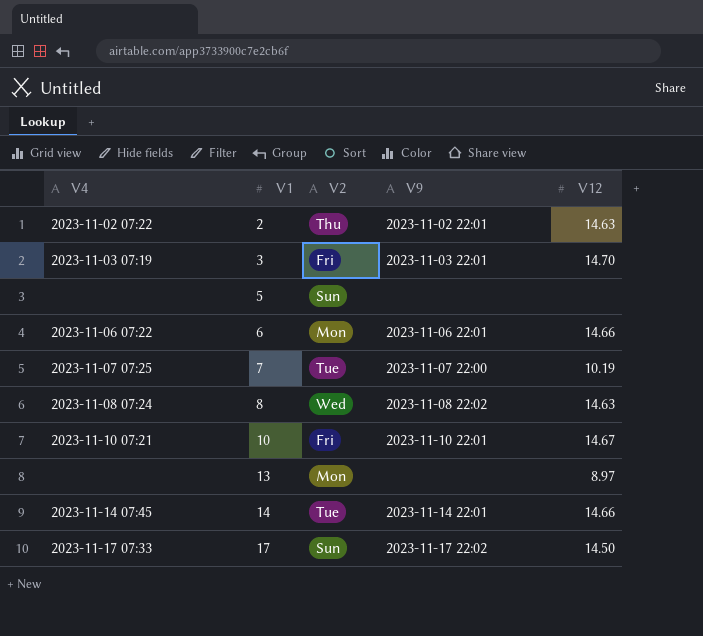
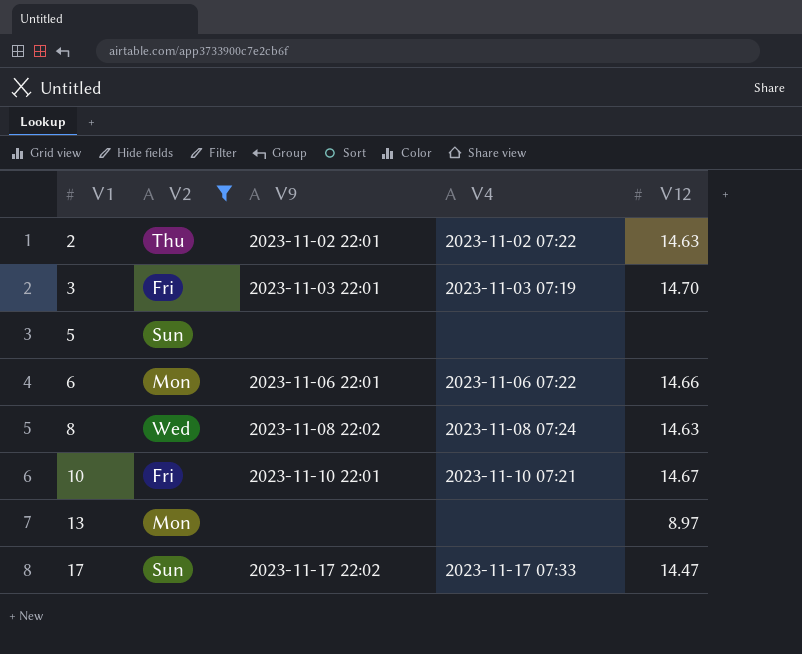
filter: none -> V2 != Tue
column V4 | position: 1 -> 4
17 | V12: 14.50 -> 14.47

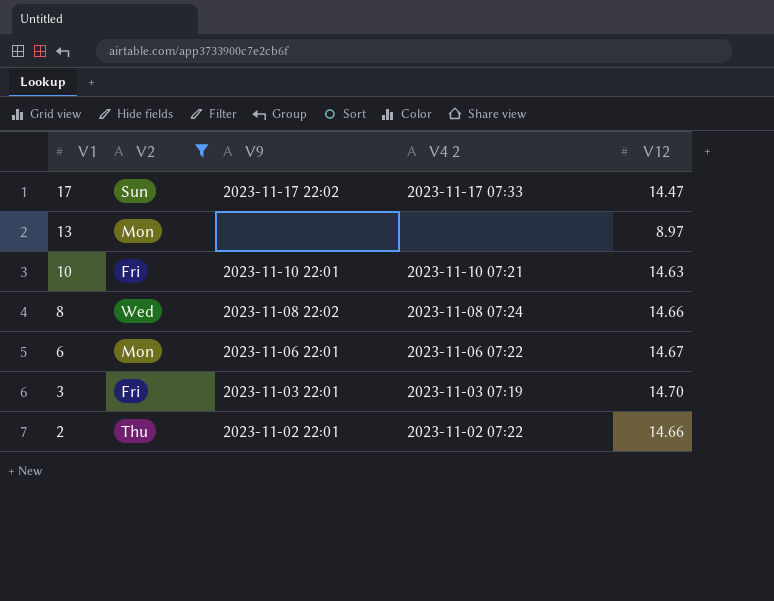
row order: V1 ascending -> V1 descending
column name: V4 -> V4 2
row 5: Sun | none | none | none -> none
10 | V12: 14.67 -> 14.63
8 | V12: 14.63 -> 14.66
6 | V12: 14.66 -> 14.67
2 | V12: 14.63 -> 14.66

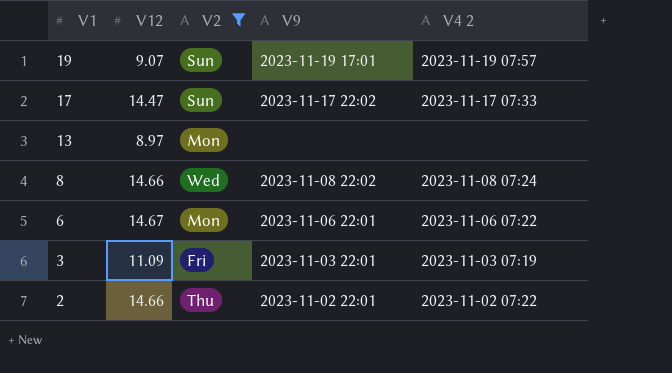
column V12 | position: 5 -> 2
row 10: Fri | 2023-11-10 22:01 | 2023-11-10 07:21 | 14.63 -> none
row 19: none -> 9.07 | Sun | 2023-11-19 17:01 | 2023-11-19 07:57
3 | V12: 14.70 -> 11.09

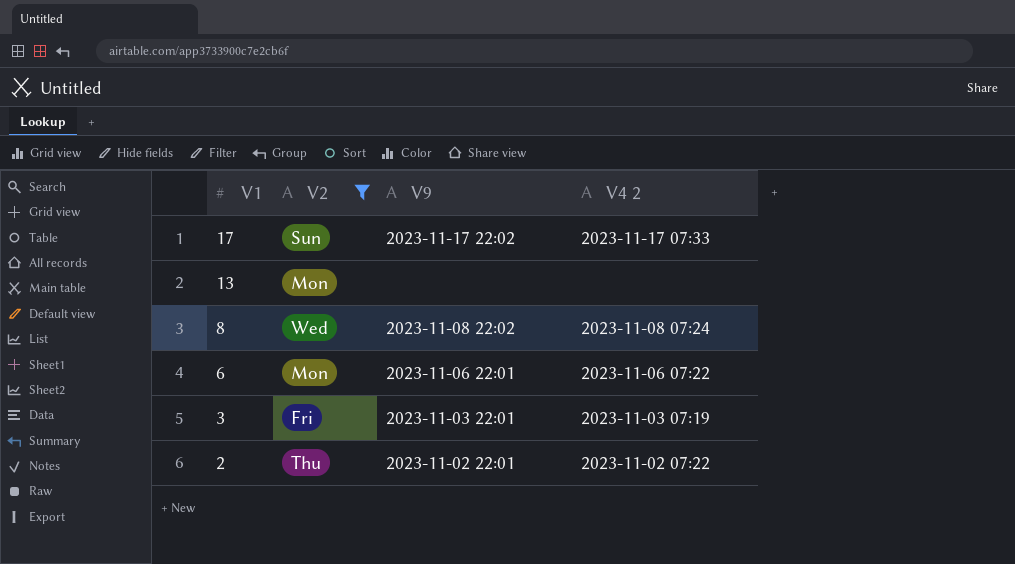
column V12 | position: 2 -> none
row 19: 9.07 | Sun | 2023-11-19 17:01 | 2023-11-19 07:57 -> none

